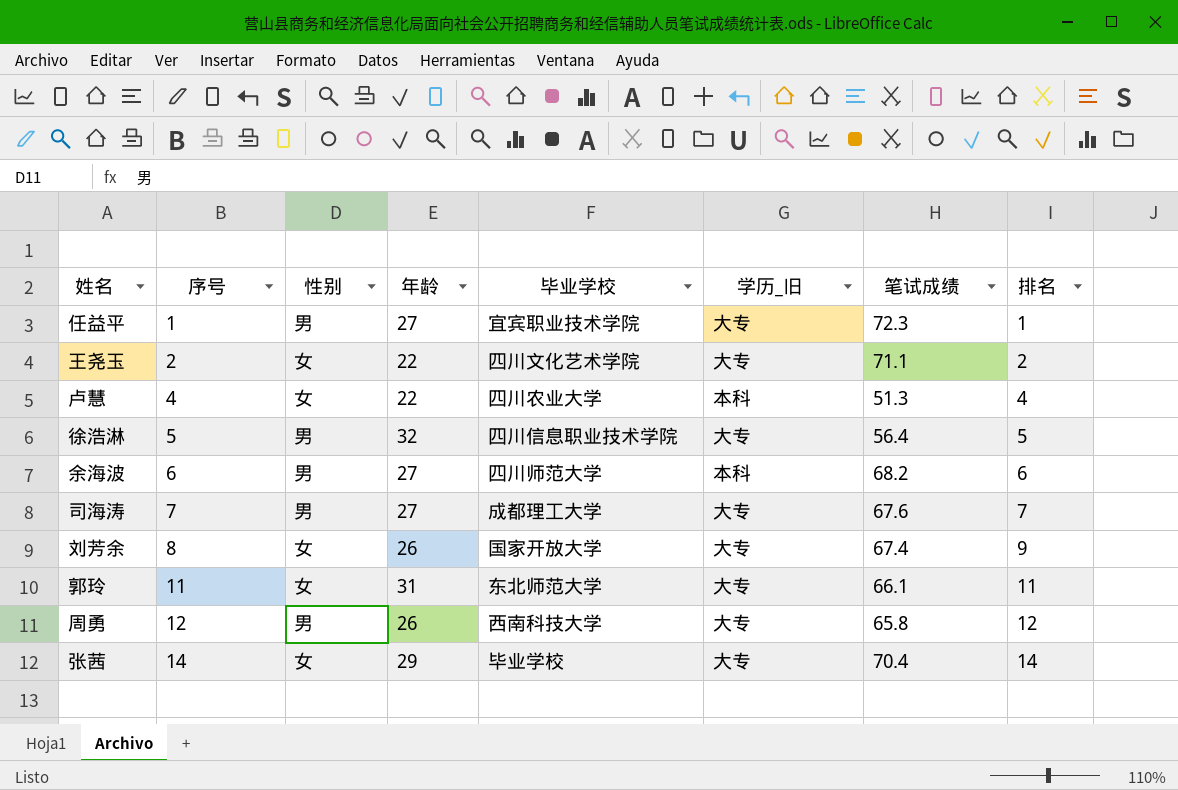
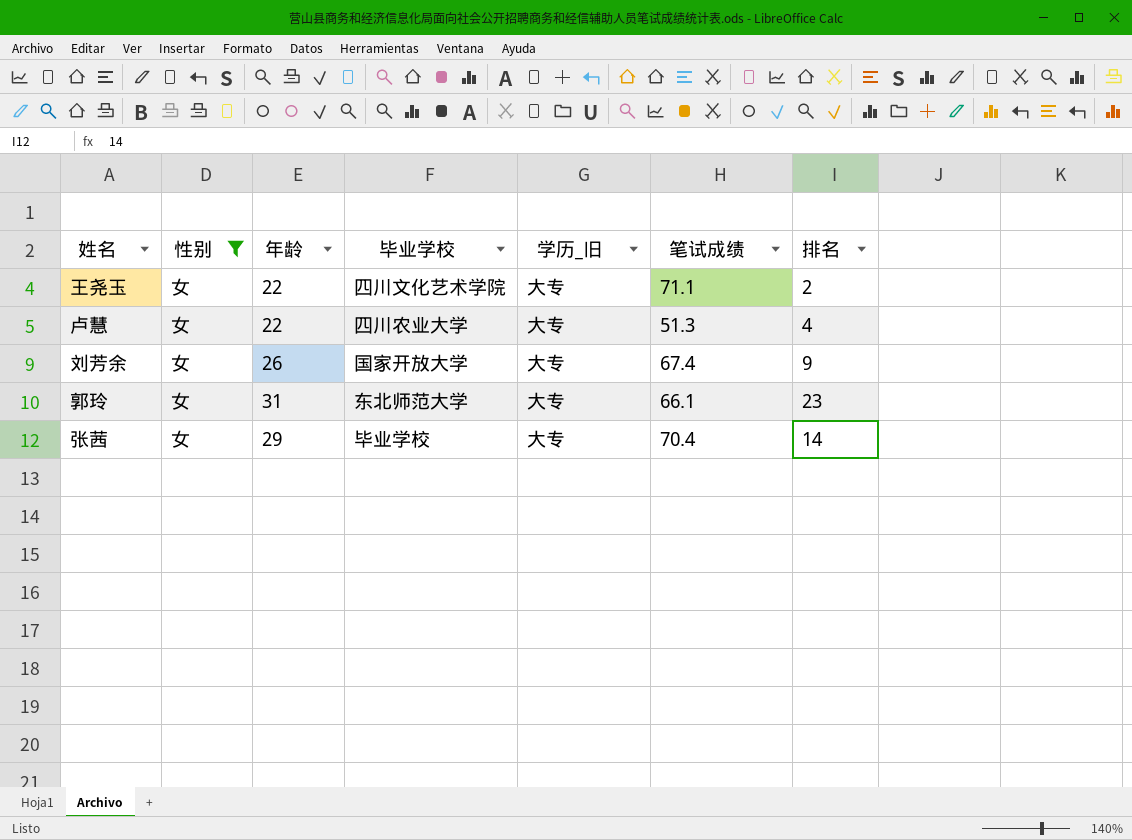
filter: none -> 性别 = 女
column 序号 | position: 2 -> none
卢慧 | 学历_旧: 本科 -> 大专
郭玲 | 排名: 11 -> 23

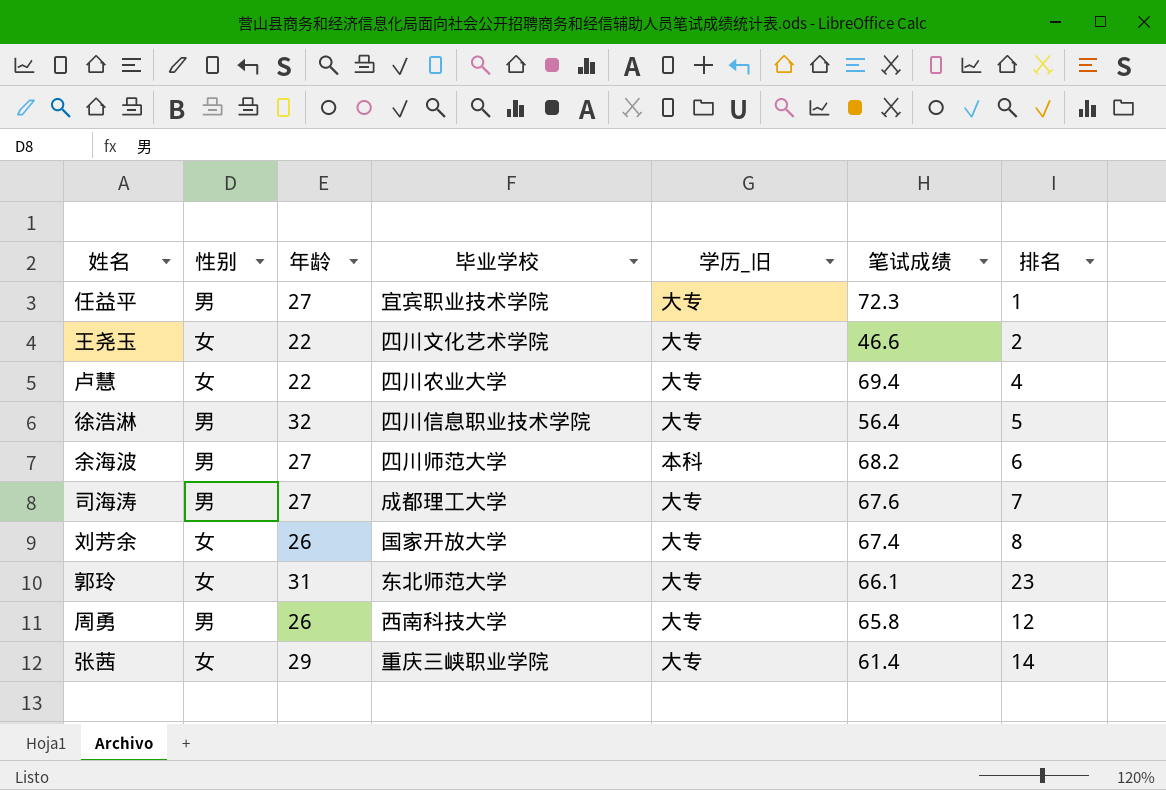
filter: 性别 = 女 -> none
王尧玉 | 笔试成绩: 71.1 -> 46.6
卢慧 | 笔试成绩: 51.3 -> 69.4
刘芳余 | 排名: 9 -> 8
张茜 | 毕业学校: 毕业学校 -> 重庆三峡职业学院
张茜 | 笔试成绩: 70.4 -> 61.4

